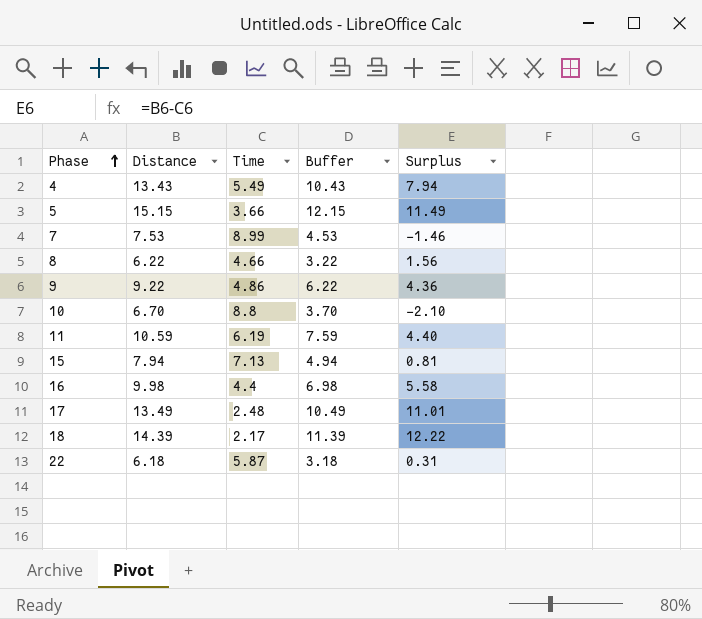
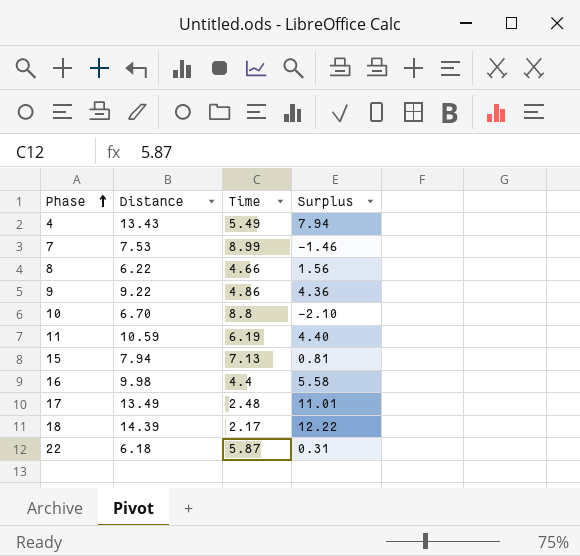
column Buffer | formula: [Distance] - 3 -> none
row 5: 15.15 | 3.66 | 12.15 | 11.49 -> none

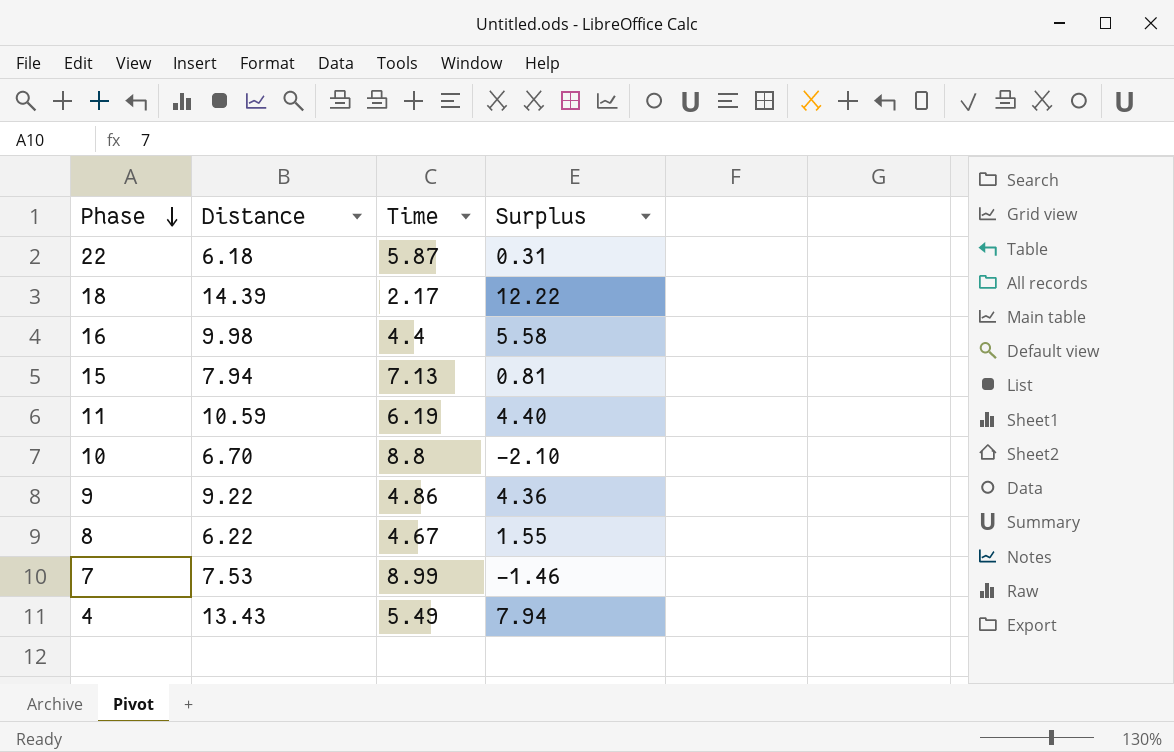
row order: Phase ascending -> Phase descending
row 17: 13.49 | 2.48 | 11.01 -> none
8 | Time: 4.66 -> 4.67
8 | Surplus: 1.56 -> 1.55

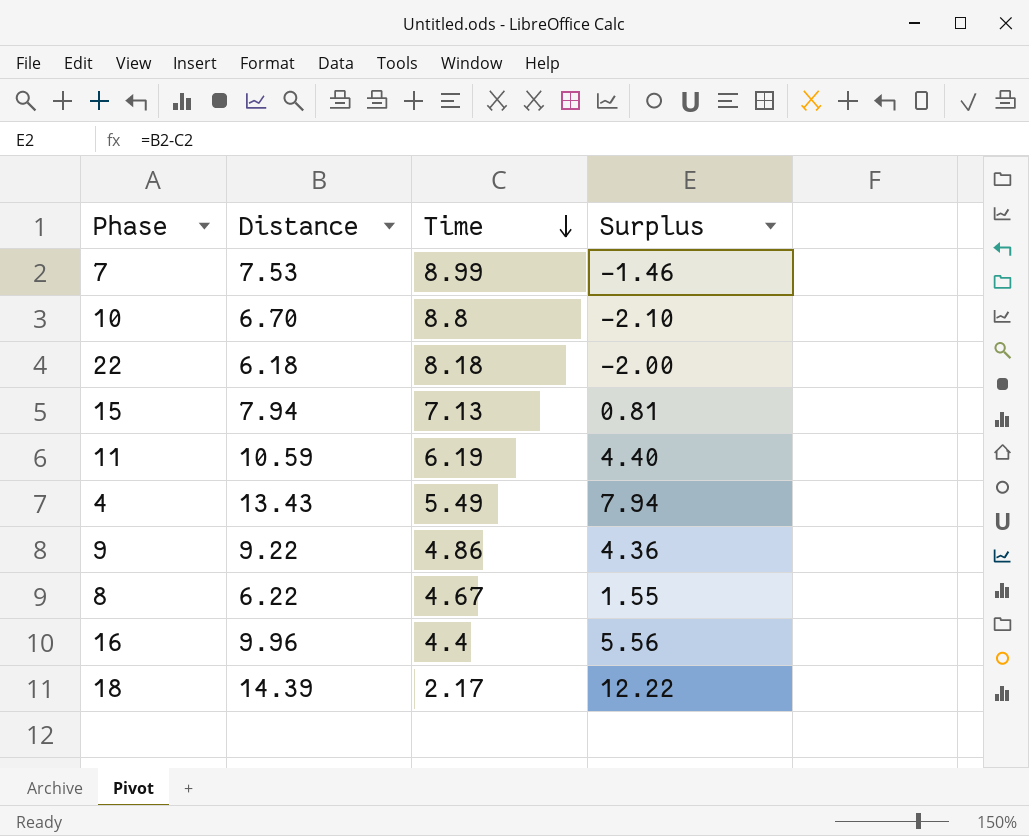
row order: Phase descending -> Time descending
22 | Time: 5.87 -> 8.18
22 | Surplus: 0.31 -> -2.00
16 | Distance: 9.98 -> 9.96
16 | Surplus: 5.58 -> 5.56

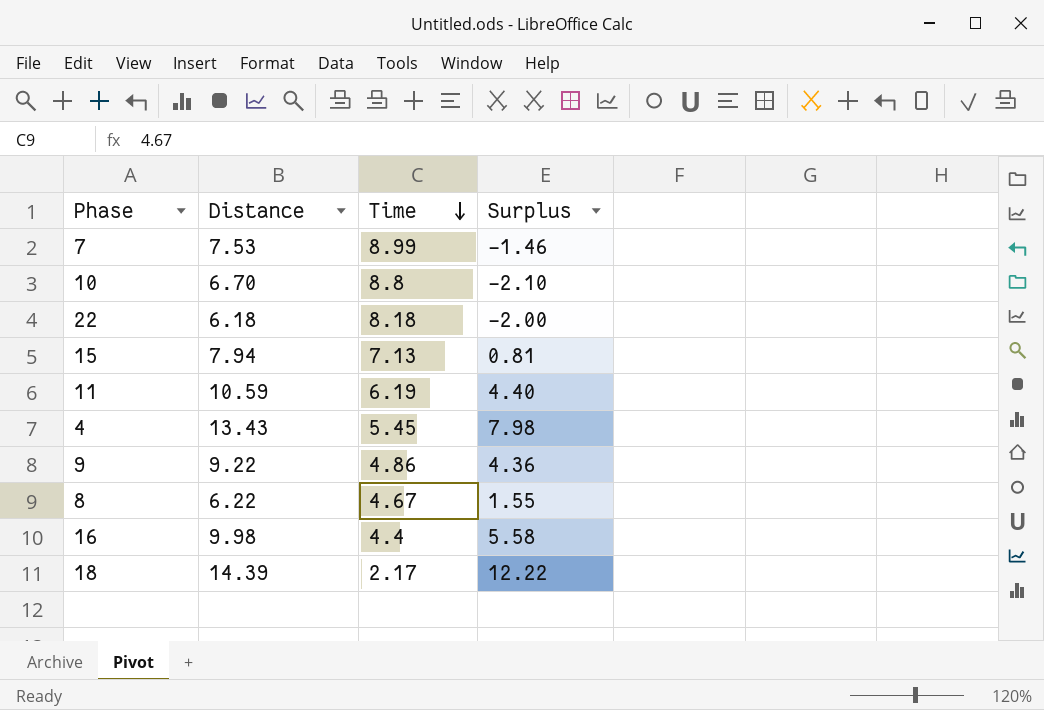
4 | Time: 5.49 -> 5.45
4 | Surplus: 7.94 -> 7.98
16 | Distance: 9.96 -> 9.98
16 | Surplus: 5.56 -> 5.58

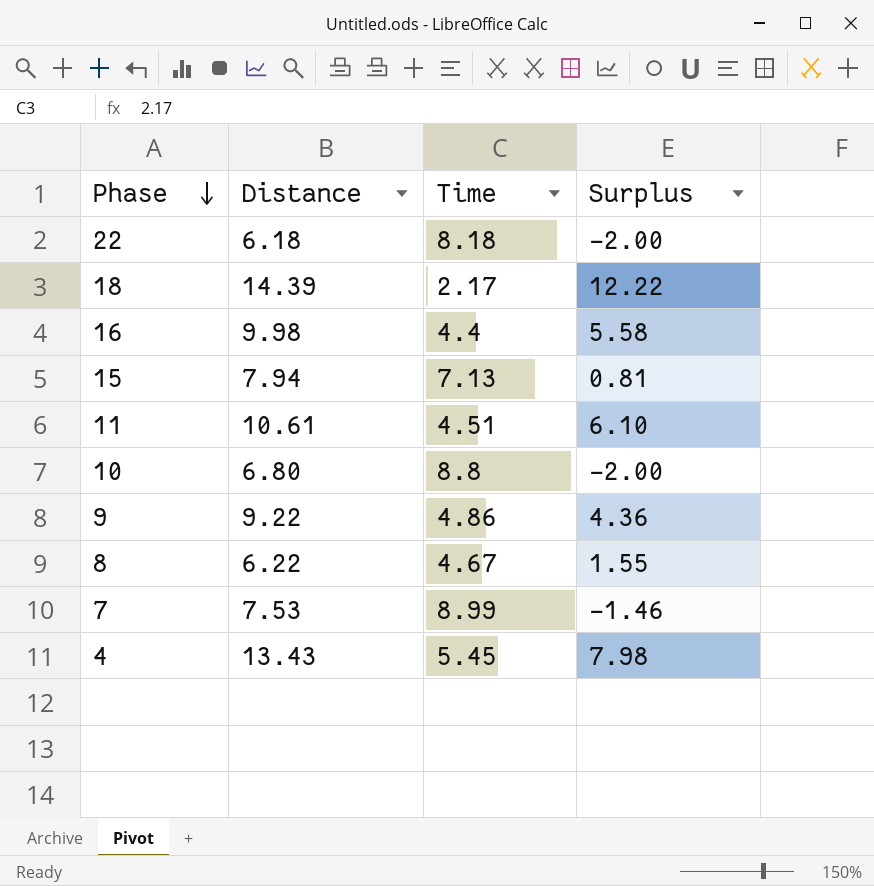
row order: Time descending -> Phase descending
11 | Distance: 10.59 -> 10.61
11 | Time: 6.19 -> 4.51
11 | Surplus: 4.40 -> 6.10
10 | Distance: 6.70 -> 6.80
10 | Surplus: -2.10 -> -2.00

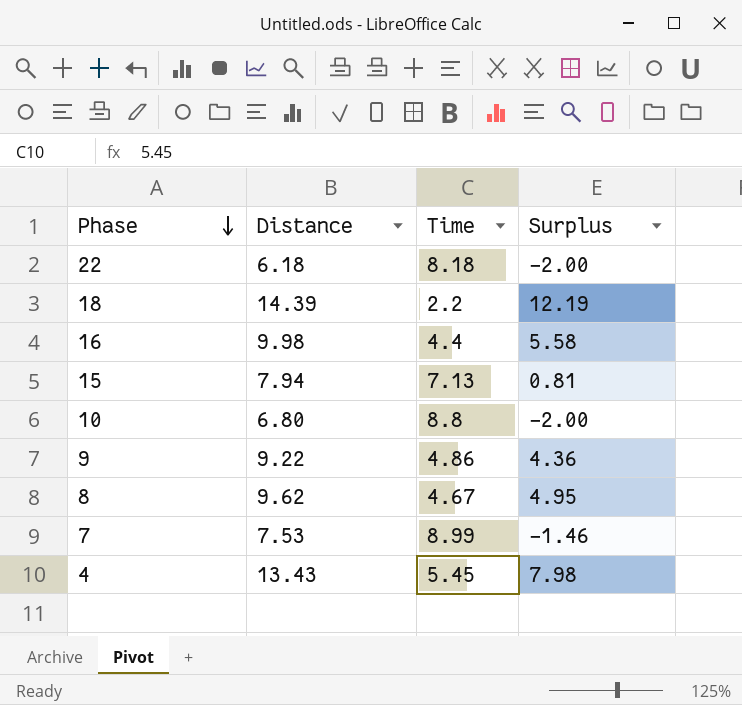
row 11: 10.61 | 4.51 | 6.10 -> none
18 | Time: 2.17 -> 2.2
18 | Surplus: 12.22 -> 12.19
8 | Distance: 6.22 -> 9.62
8 | Surplus: 1.55 -> 4.95

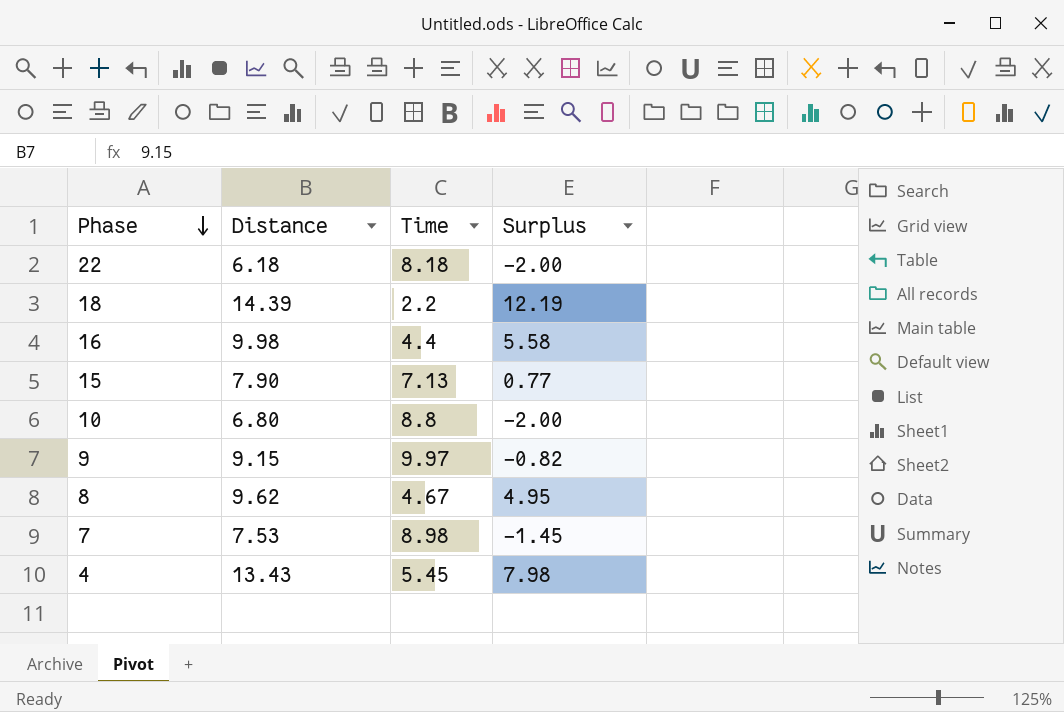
15 | Distance: 7.94 -> 7.90
15 | Surplus: 0.81 -> 0.77
9 | Distance: 9.22 -> 9.15
9 | Time: 4.86 -> 9.97
9 | Surplus: 4.36 -> -0.82
7 | Time: 8.99 -> 8.98
7 | Surplus: -1.46 -> -1.45

